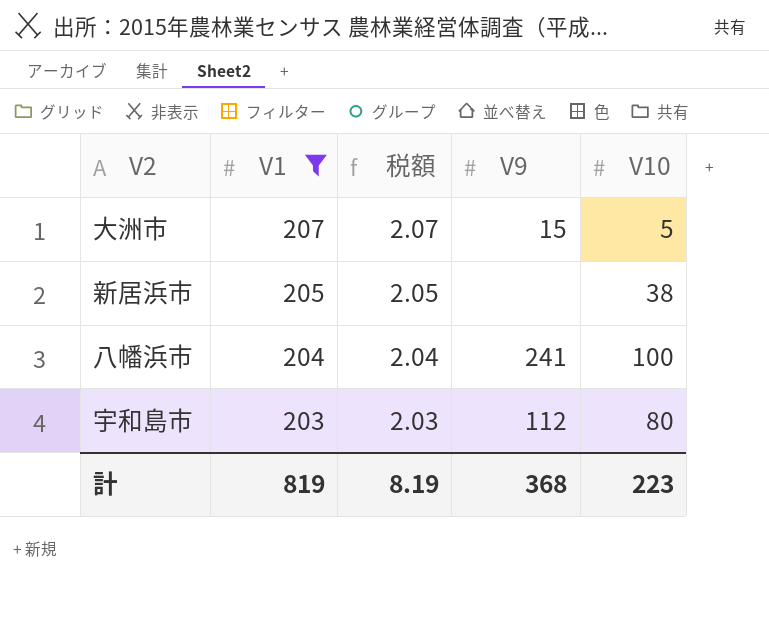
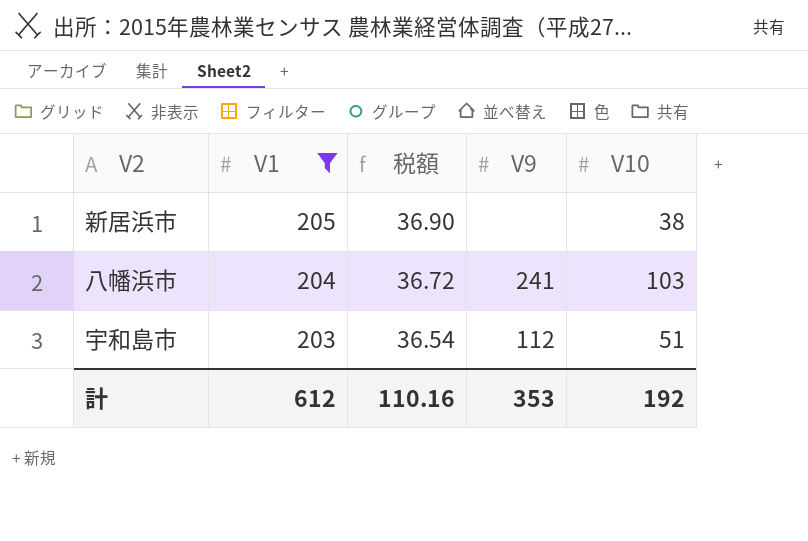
column 税額 | formula: [V1] * 0.01 -> [V1] * 0.18
row 大洲市: 207 | 2.07 | 15 | 5 -> none
八幡浜市 | V10: 100 -> 103
宇和島市 | V10: 80 -> 51
計 | V1: 819 -> 612
計 | 税額: 8.19 -> 110.16
計 | V9: 368 -> 353
計 | V10: 223 -> 192

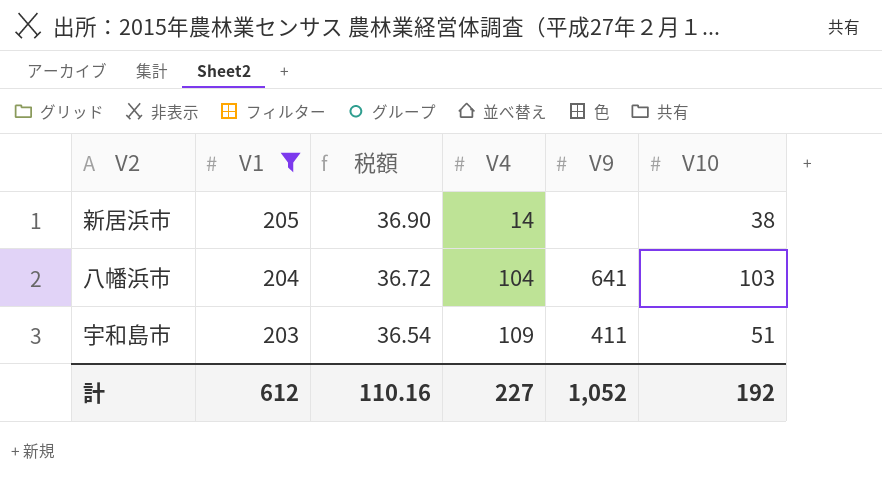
column V4 | position: none -> 4
八幡浜市 | V9: 241 -> 641
宇和島市 | V9: 112 -> 411
計 | V9: 353 -> 1,052

